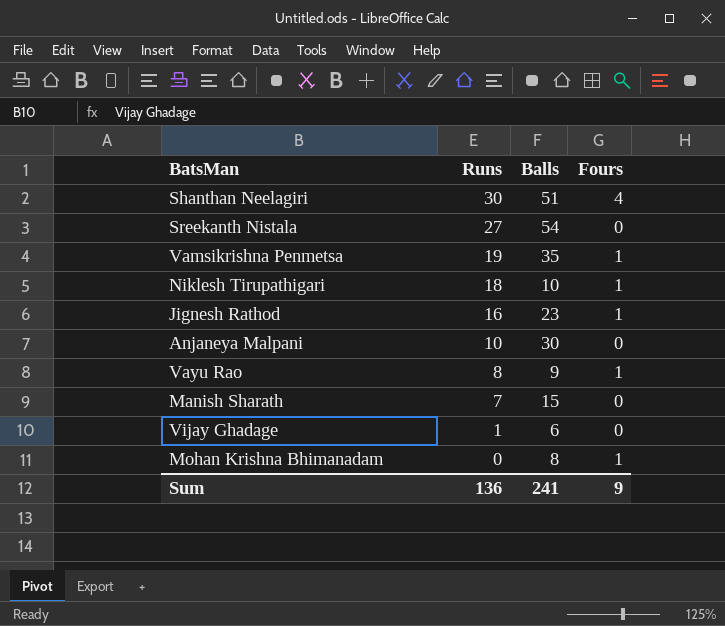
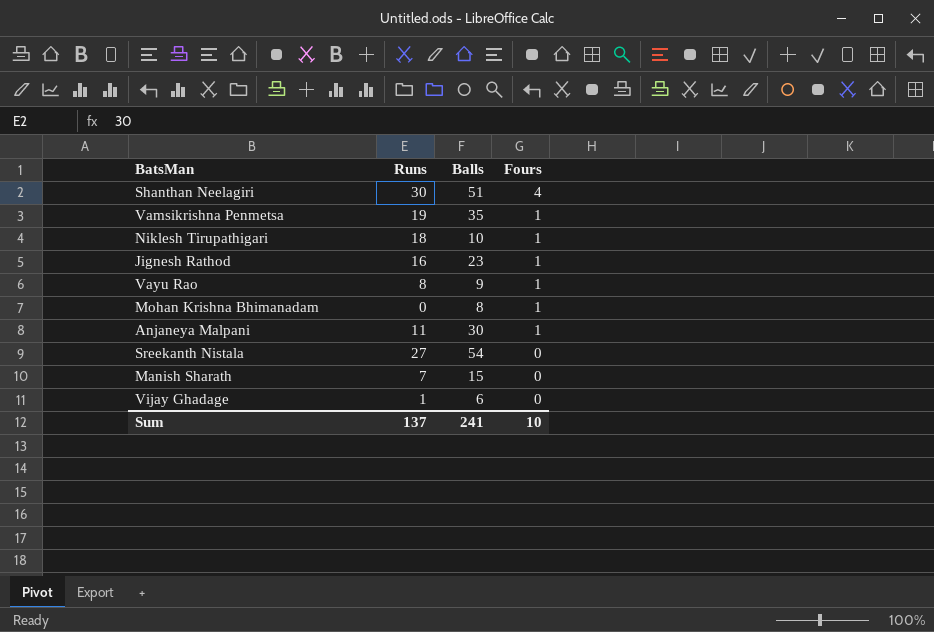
row order: Runs descending -> Fours descending
Anjaneya Malpani | Runs: 10 -> 11
Anjaneya Malpani | Fours: 0 -> 1
Sum | Runs: 136 -> 137
Sum | Fours: 9 -> 10

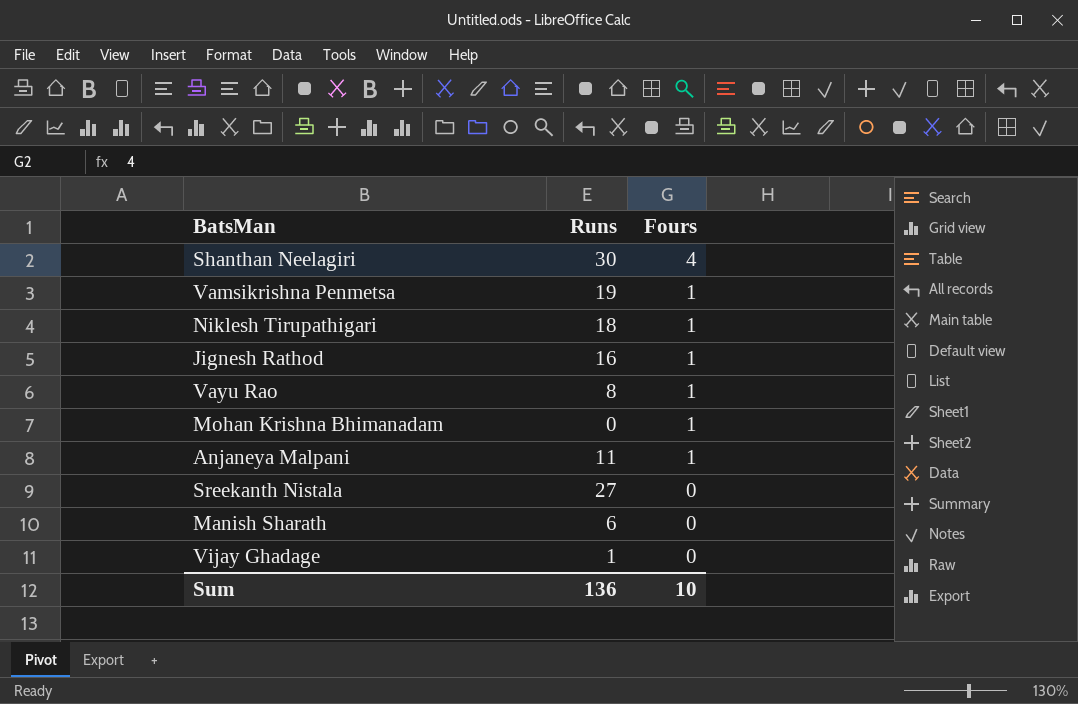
column Balls | position: 3 -> none
Manish Sharath | Runs: 7 -> 6
Sum | Runs: 137 -> 136

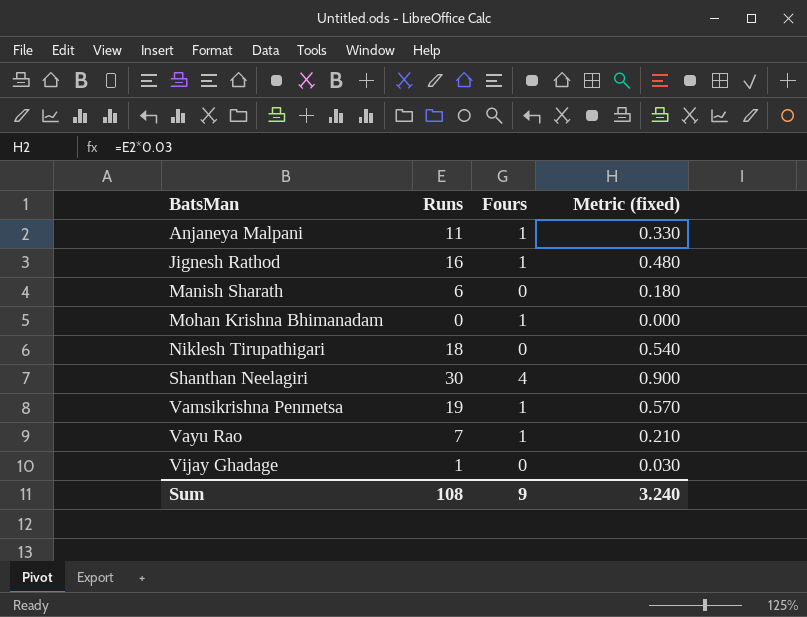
row order: Fours descending -> BatsMan ascending
column Metric (fixed) | formula: none -> [Runs] * 0.03
row Sreekanth Nistala: 27 | 0 -> none
Niklesh Tirupathigari | Fours: 1 -> 0
Vayu Rao | Runs: 8 -> 7
Sum | Runs: 136 -> 108
Sum | Fours: 10 -> 9

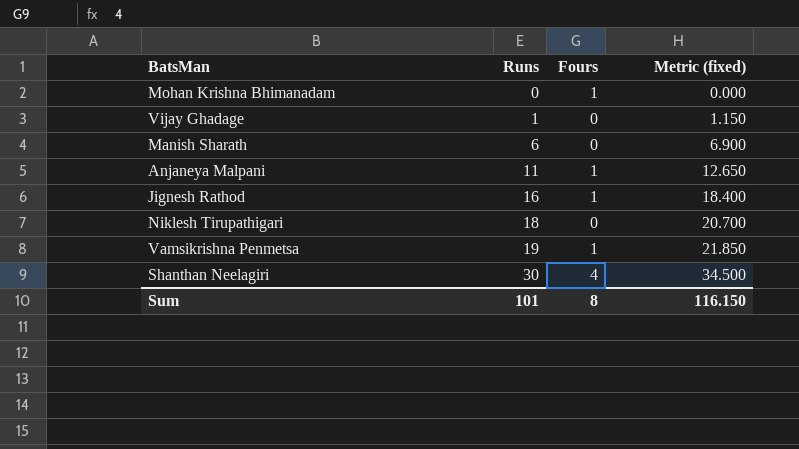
row order: BatsMan ascending -> Runs ascending
column Metric (fixed) | formula: [Runs] * 0.03 -> [Runs] * 1.15
row Vayu Rao: 7 | 1 | 0.210 -> none
Sum | Runs: 108 -> 101
Sum | Fours: 9 -> 8
Sum | Metric (fixed): 3.240 -> 116.150

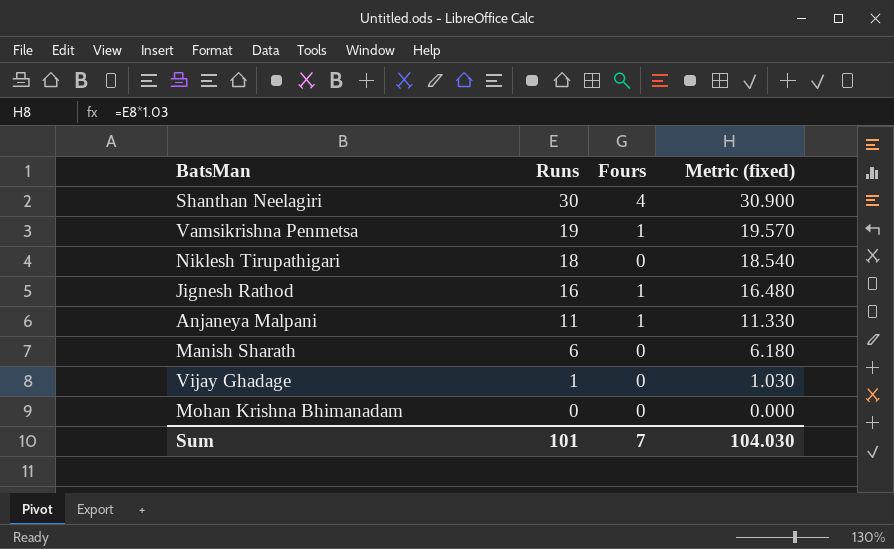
row order: Runs ascending -> Runs descending
column Metric (fixed) | formula: [Runs] * 1.15 -> [Runs] * 1.03
Mohan Krishna Bhimanadam | Fours: 1 -> 0
Sum | Fours: 8 -> 7
Sum | Metric (fixed): 116.150 -> 104.030

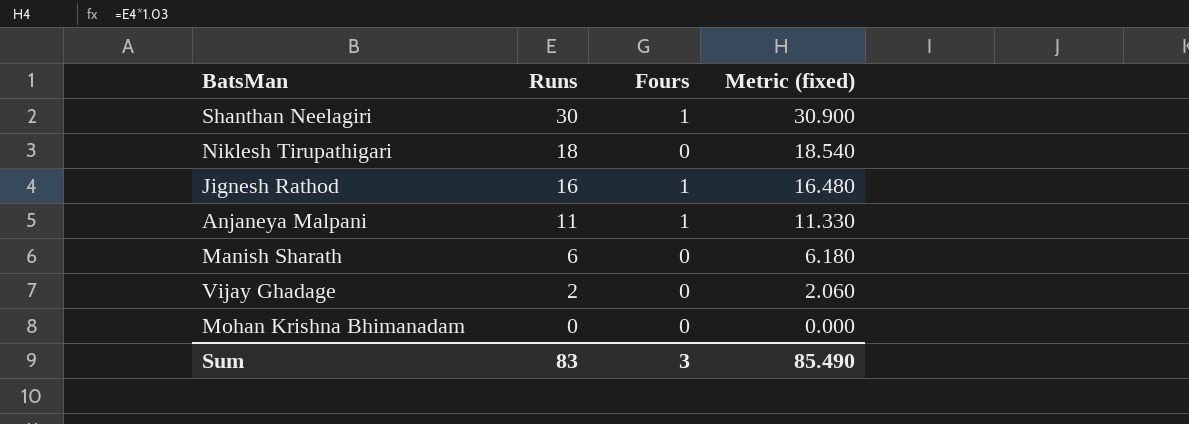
row Vamsikrishna Penmetsa: 19 | 1 | 19.570 -> none
Shanthan Neelagiri | Fours: 4 -> 1
Vijay Ghadage | Runs: 1 -> 2
Vijay Ghadage | Metric (fixed): 1.030 -> 2.060
Sum | Runs: 101 -> 83
Sum | Fours: 7 -> 3
Sum | Metric (fixed): 104.030 -> 85.490

